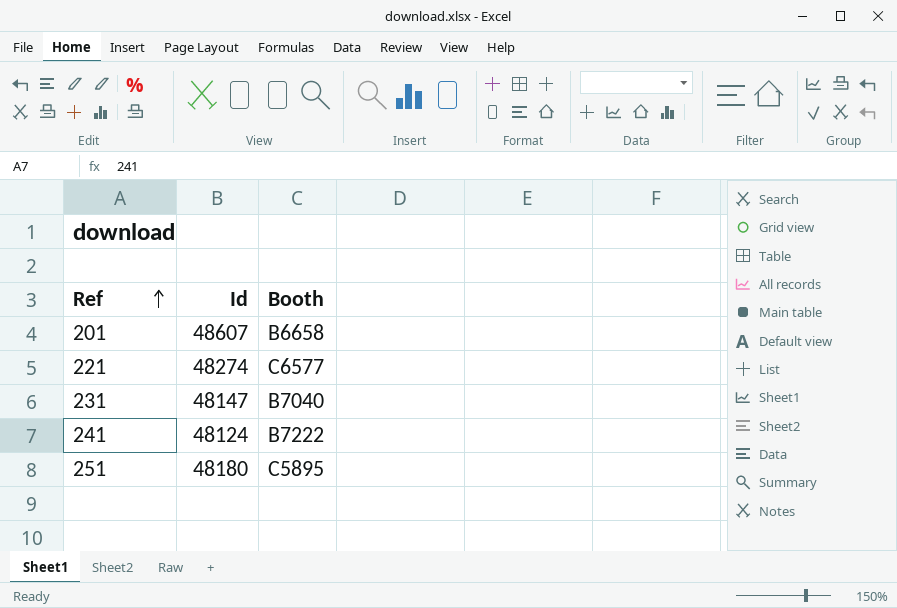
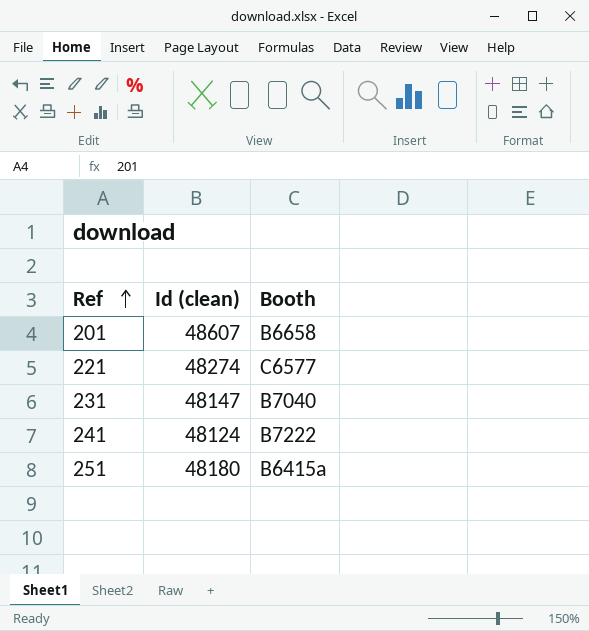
column name: Id -> Id (clean)
251 | Booth: C5895 -> B6415a

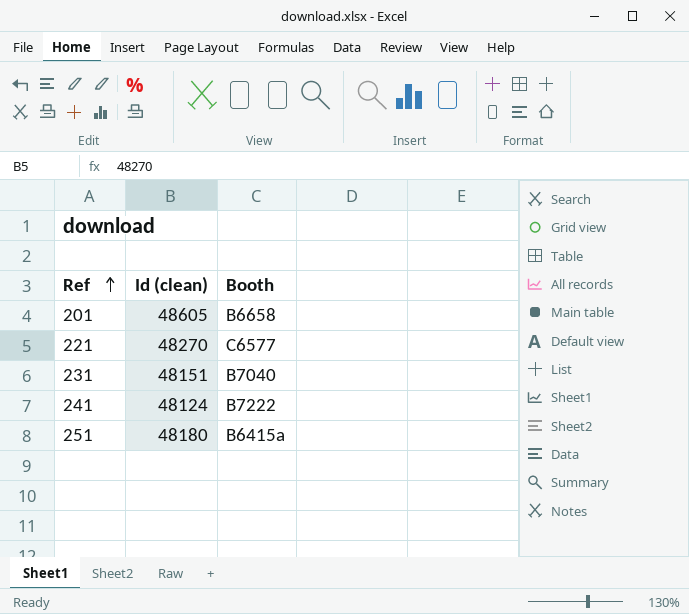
201 | Id (clean): 48607 -> 48605
221 | Id (clean): 48274 -> 48270
231 | Id (clean): 48147 -> 48151

